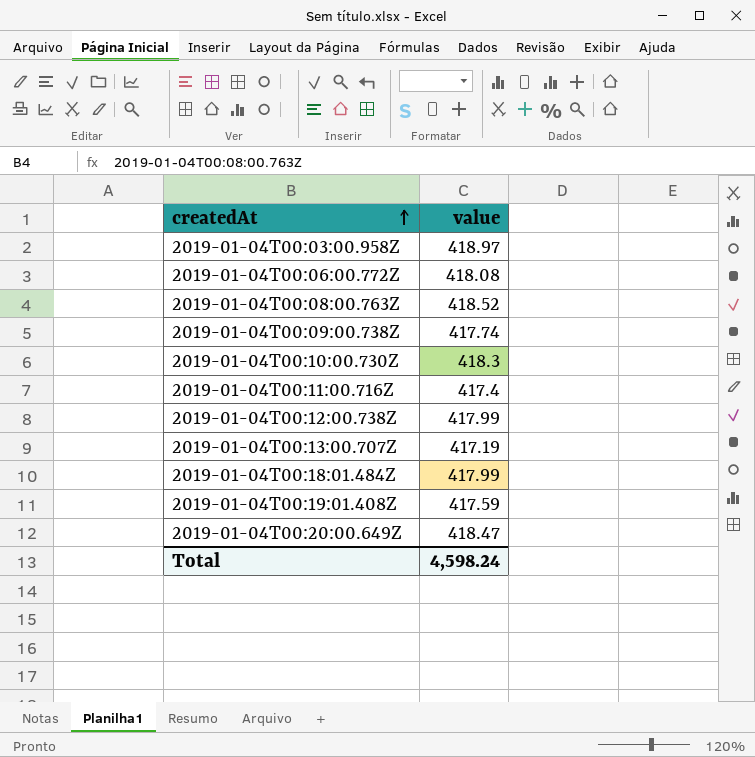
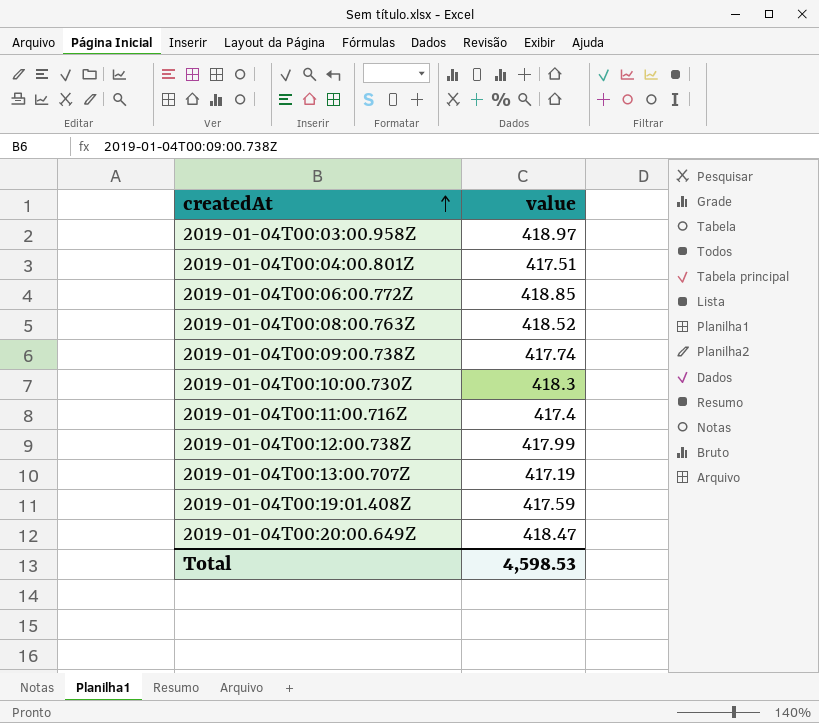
row 2019-01-04T00:18:01.484Z: 417.99 -> none
row 2019-01-04T00:04:00.801Z: none -> 417.51
2019-01-04T00:06:00.772Z | value: 418.08 -> 418.85
Total | value: 4,598.24 -> 4,598.53

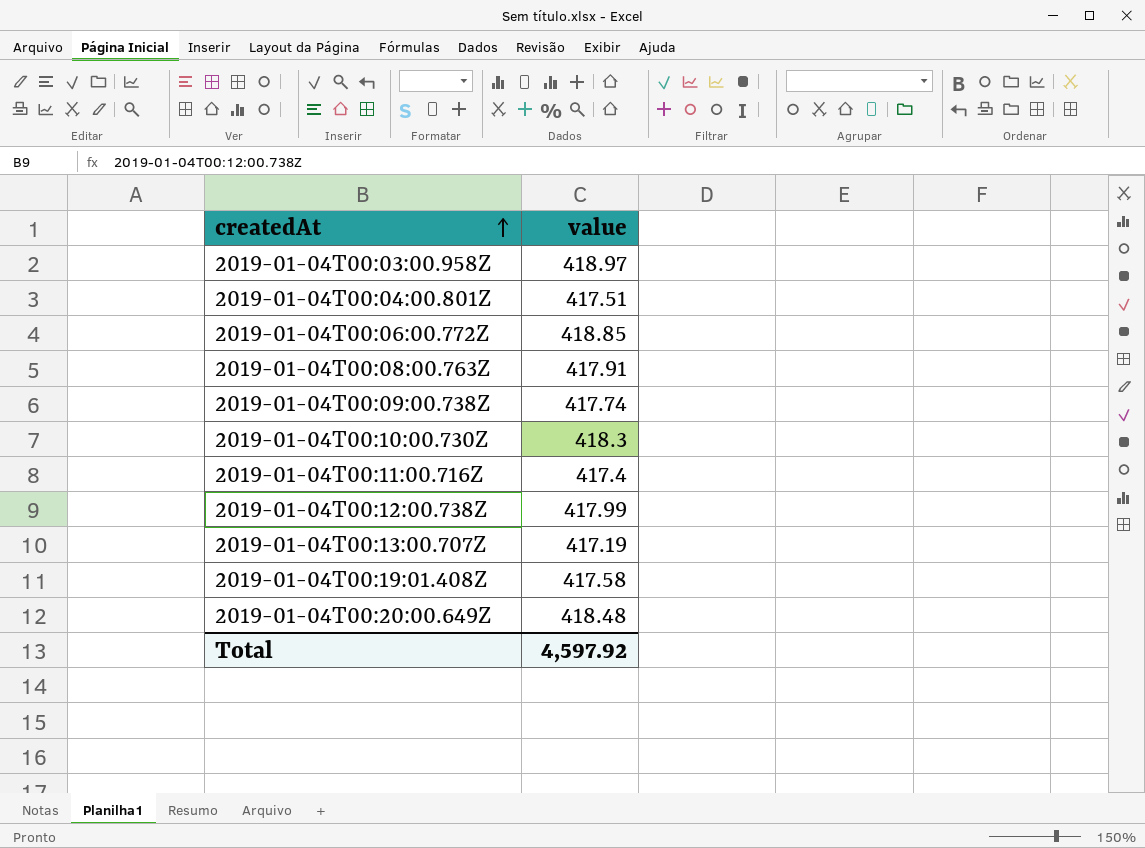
2019-01-04T00:08:00.763Z | value: 418.52 -> 417.91
2019-01-04T00:19:01.408Z | value: 417.59 -> 417.58
2019-01-04T00:20:00.649Z | value: 418.47 -> 418.48
Total | value: 4,598.53 -> 4,597.92

